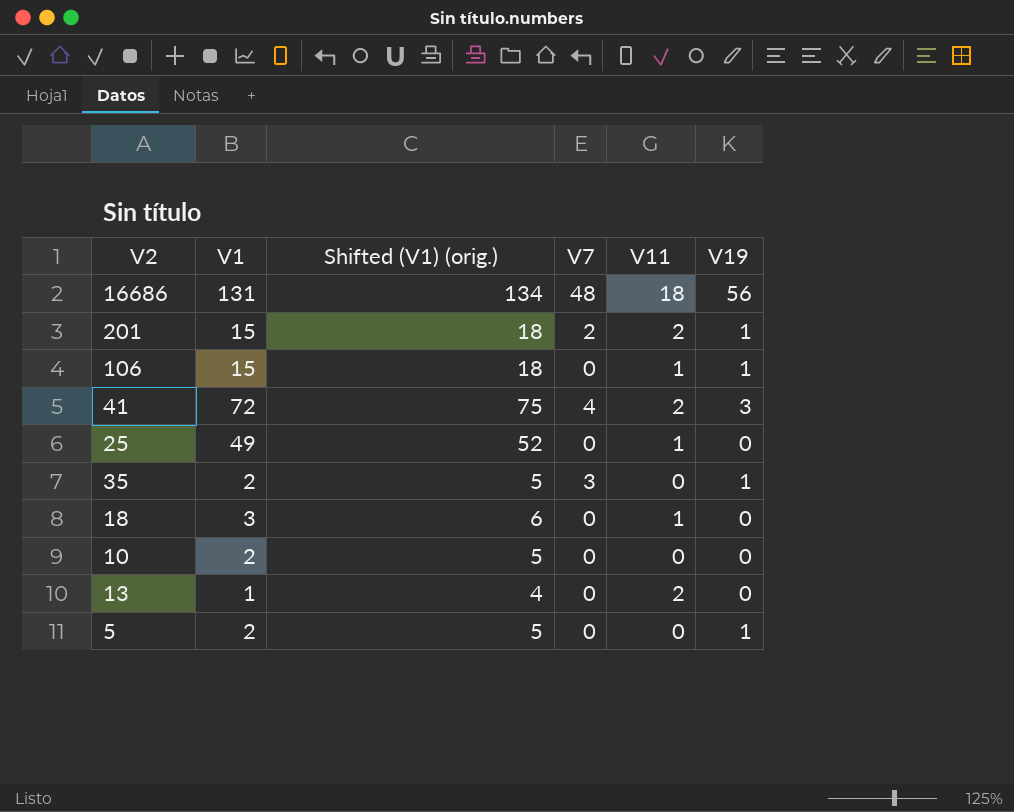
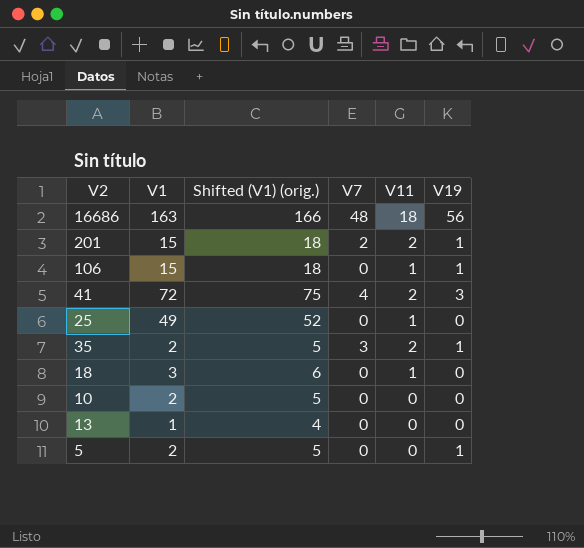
16686 | V1: 131 -> 163
16686 | Shifted (V1) (orig.): 134 -> 166
35 | V11: 0 -> 2
13 | V11: 2 -> 0

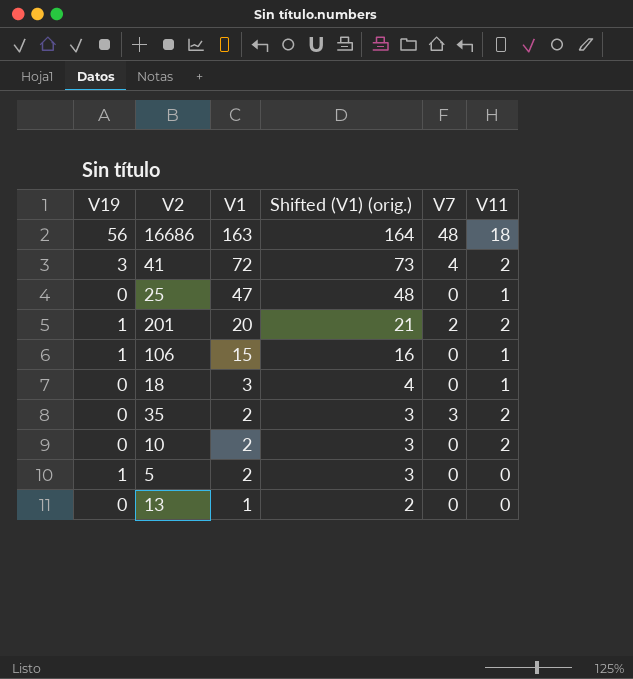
row order: none -> V1 descending
column V19 | position: 6 -> 1
column Shifted (V1) (orig.) | formula: [V1] + 3 -> [V1] + 1
25 | V1: 49 -> 47
201 | V1: 15 -> 20
35 | V19: 1 -> 0
10 | V11: 0 -> 2

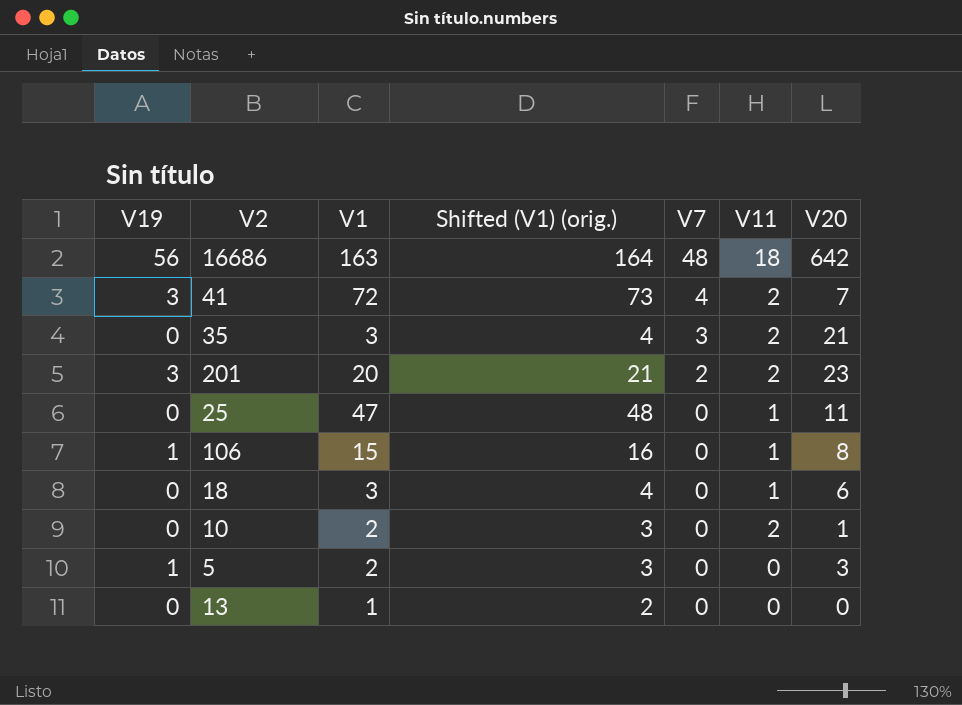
row order: V1 descending -> V7 descending
column V20 | position: none -> 7
35 | V1: 2 -> 3
35 | Shifted (V1) (orig.): 3 -> 4
201 | V19: 1 -> 3

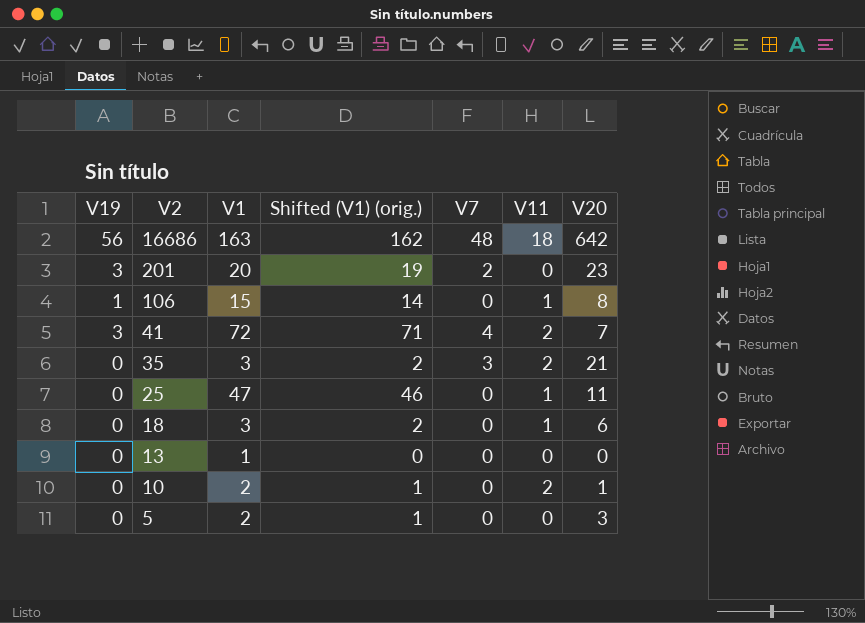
row order: V7 descending -> V2 descending
column Shifted (V1) (orig.) | formula: [V1] + 1 -> [V1] - 1
201 | V11: 2 -> 0
5 | V19: 1 -> 0

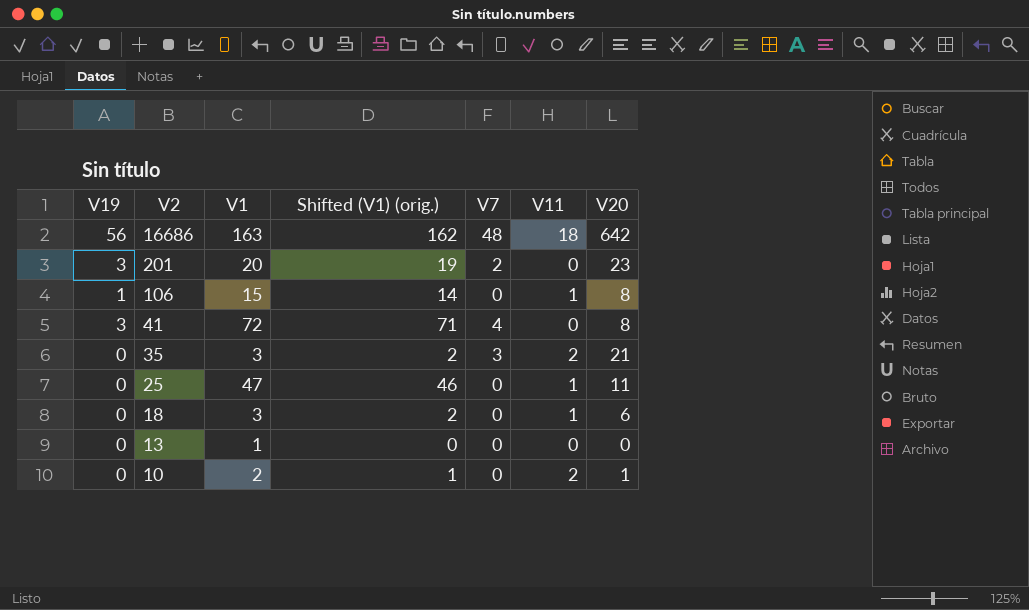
row 5: 0 | 2 | 1 | 0 | 0 | 3 -> none
41 | V11: 2 -> 0
41 | V20: 7 -> 8

